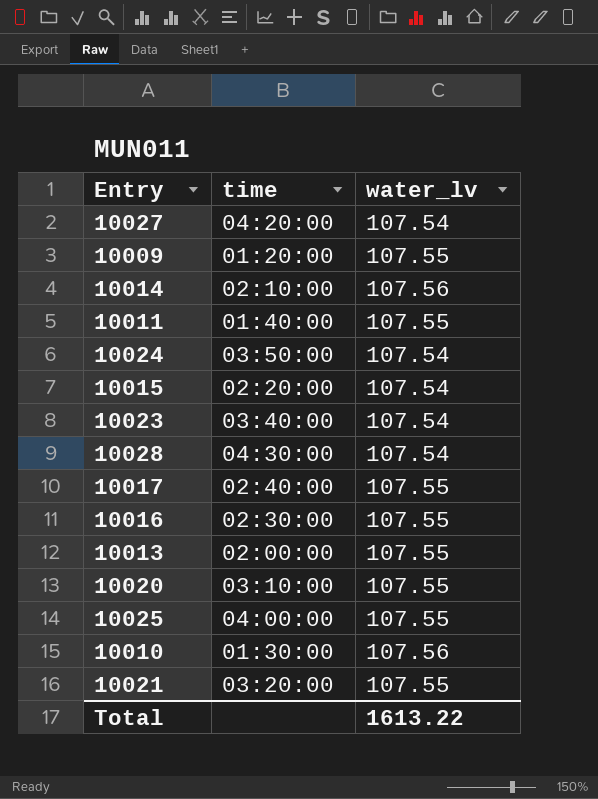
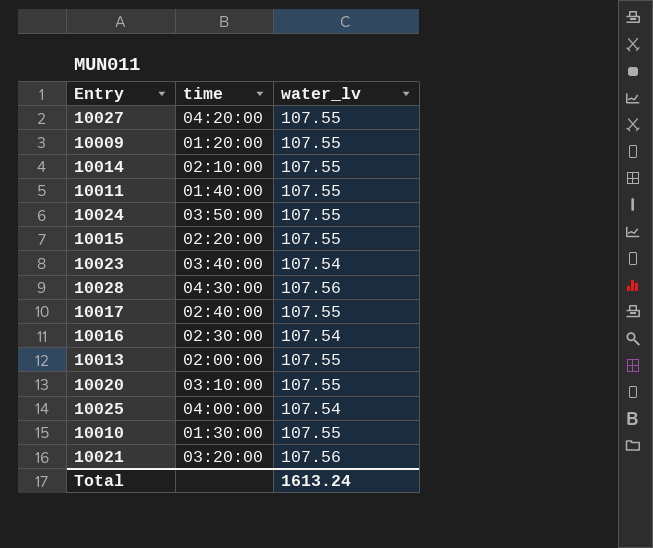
10027 | water_lv: 107.54 -> 107.55
10014 | water_lv: 107.56 -> 107.55
10024 | water_lv: 107.54 -> 107.55
10015 | water_lv: 107.54 -> 107.55
10028 | water_lv: 107.54 -> 107.56
10016 | water_lv: 107.55 -> 107.54
10025 | water_lv: 107.55 -> 107.54
10010 | water_lv: 107.56 -> 107.55
10021 | water_lv: 107.55 -> 107.56
Total | water_lv: 1613.22 -> 1613.24

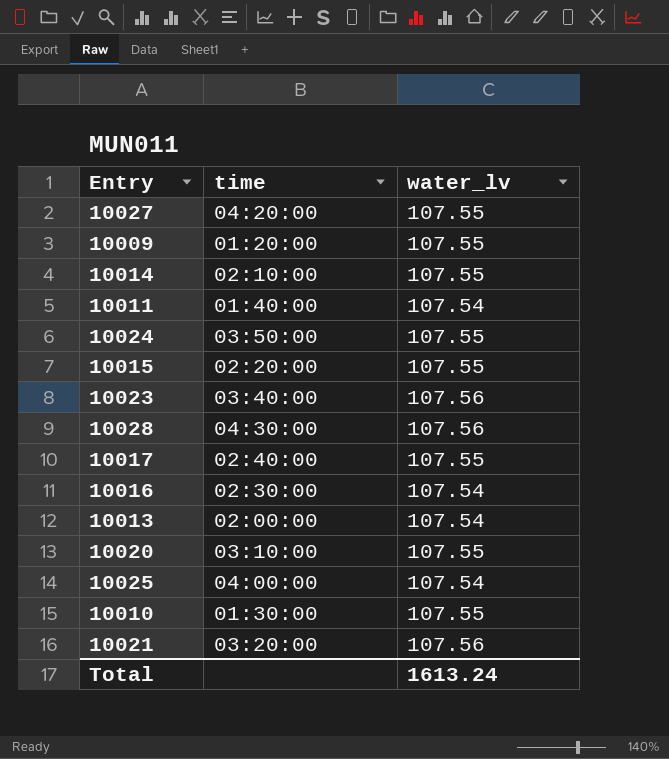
10011 | water_lv: 107.55 -> 107.54
10023 | water_lv: 107.54 -> 107.56
10013 | water_lv: 107.55 -> 107.54

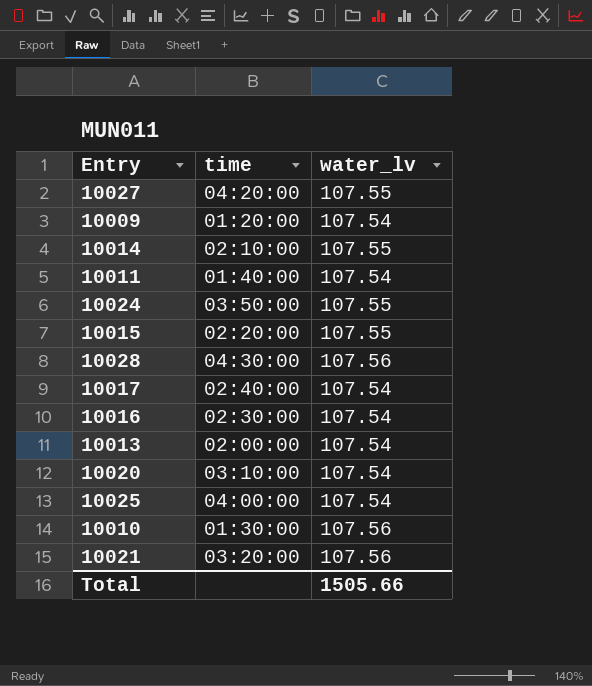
row 10023: 03:40:00 | 107.56 -> none
10009 | water_lv: 107.55 -> 107.54
10017 | water_lv: 107.55 -> 107.54
10020 | water_lv: 107.55 -> 107.54
10010 | water_lv: 107.55 -> 107.56
Total | water_lv: 1613.24 -> 1505.66

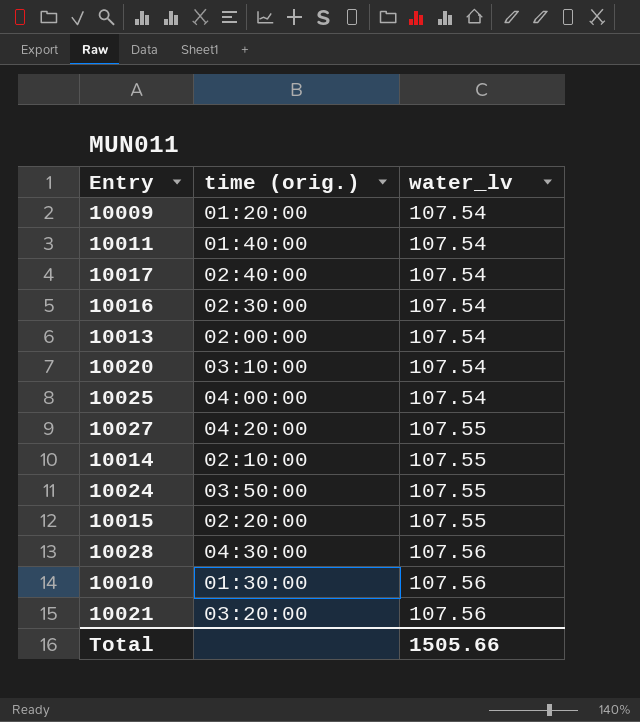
row order: none -> water_lv ascending
column name: time -> time (orig.)

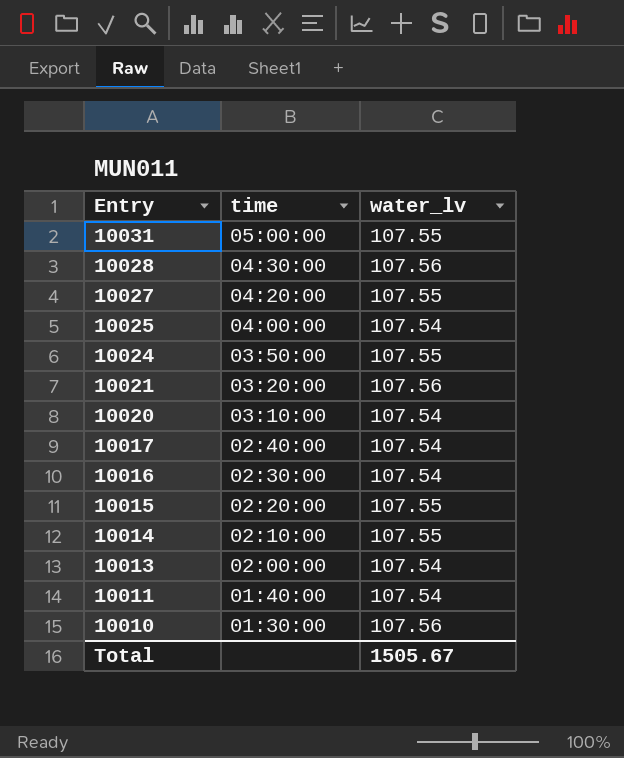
row order: water_lv ascending -> Entry descending
column name: time (orig.) -> time
row 10009: 01:20:00 | 107.54 -> none
row 10031: none -> 05:00:00 | 107.55
Total | water_lv: 1505.66 -> 1505.67

